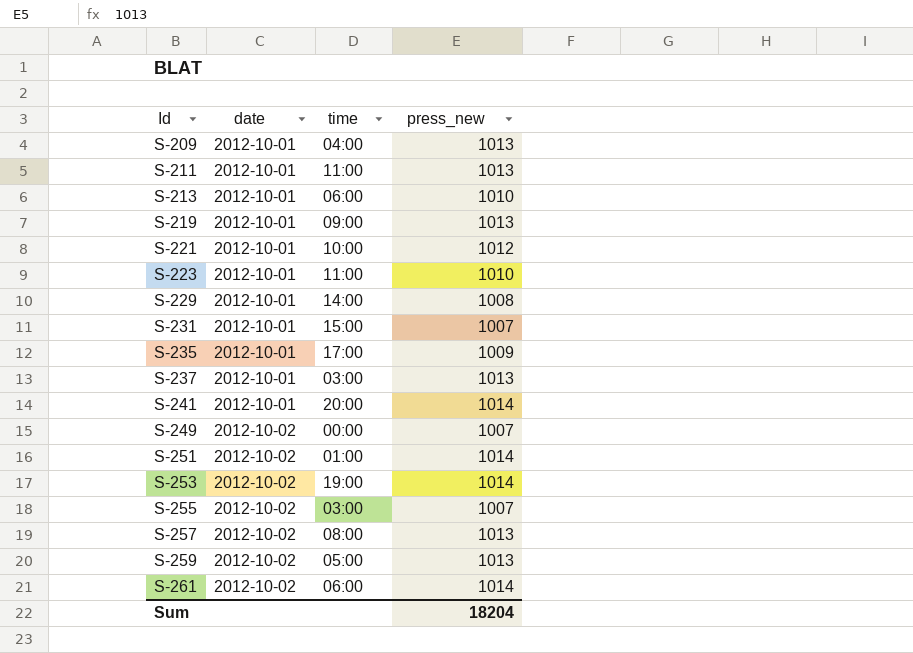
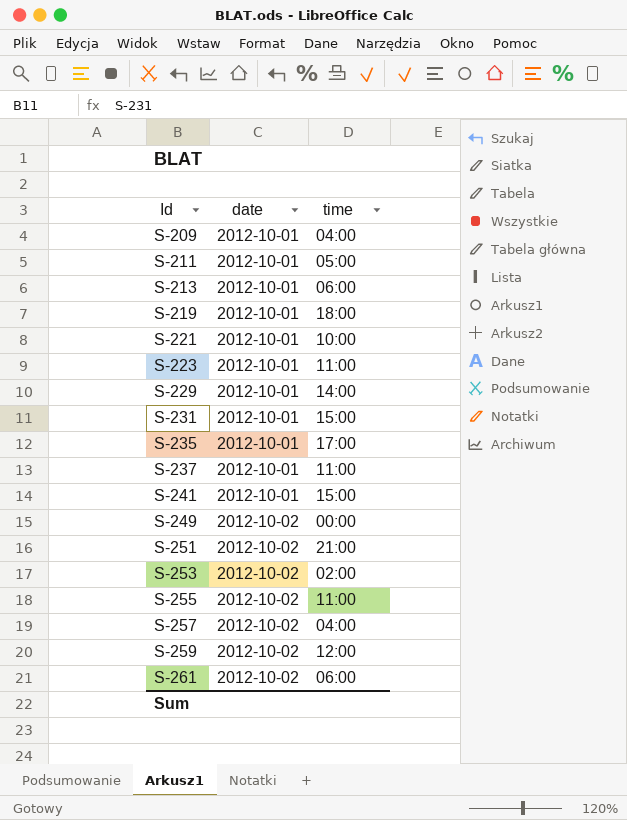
column press_new | position: 4 -> none
S-211 | time: 11:00 -> 05:00
S-219 | time: 09:00 -> 18:00
S-237 | time: 03:00 -> 11:00
S-241 | time: 20:00 -> 15:00
S-251 | time: 01:00 -> 21:00
S-253 | time: 19:00 -> 02:00
S-255 | time: 03:00 -> 11:00
S-257 | time: 08:00 -> 04:00
S-259 | time: 05:00 -> 12:00

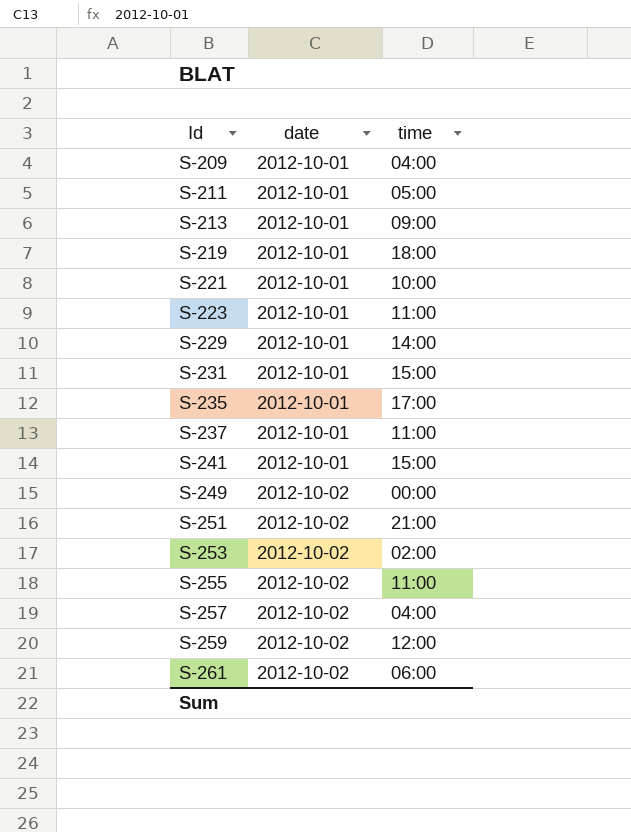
S-213 | time: 06:00 -> 09:00

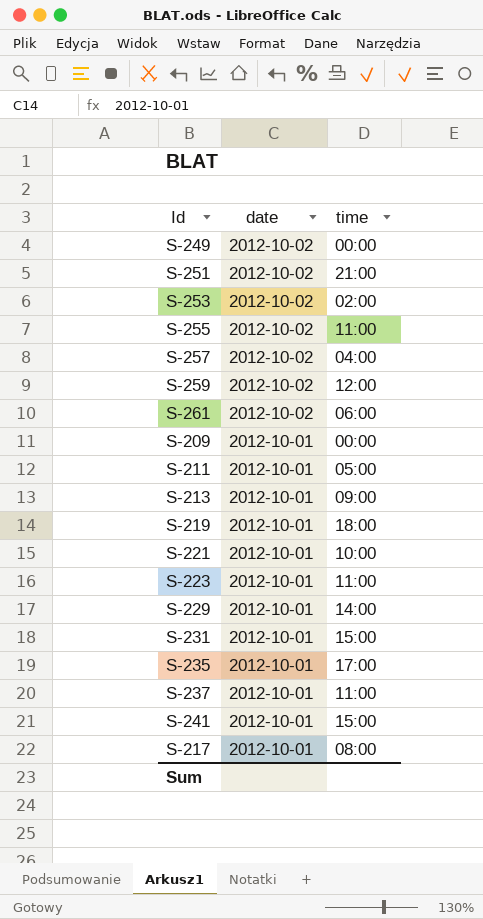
row order: Id ascending -> date descending
S-209 | time: 04:00 -> 00:00
row S-217: none -> 2012-10-01 | 08:00

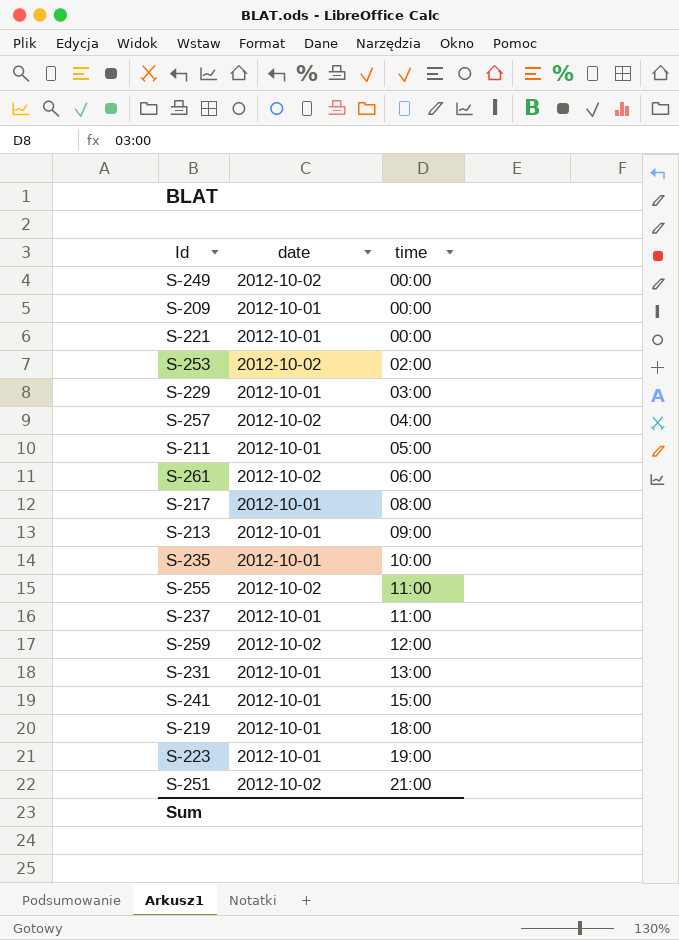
row order: date descending -> time ascending
S-221 | time: 10:00 -> 00:00
S-229 | time: 14:00 -> 03:00
S-235 | time: 17:00 -> 10:00
S-231 | time: 15:00 -> 13:00
S-223 | time: 11:00 -> 19:00

